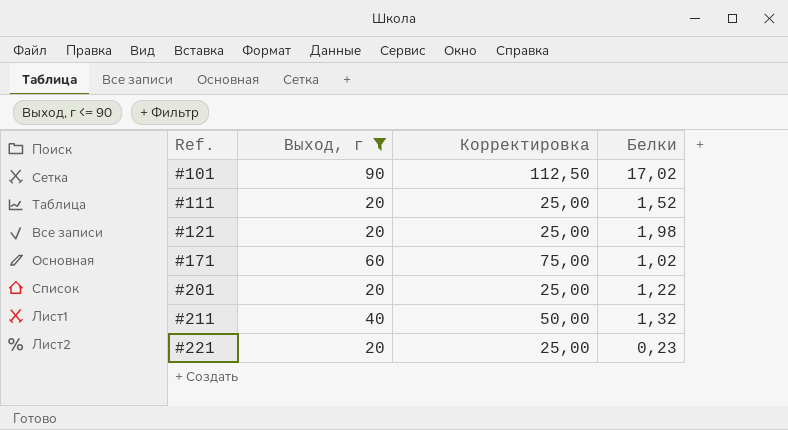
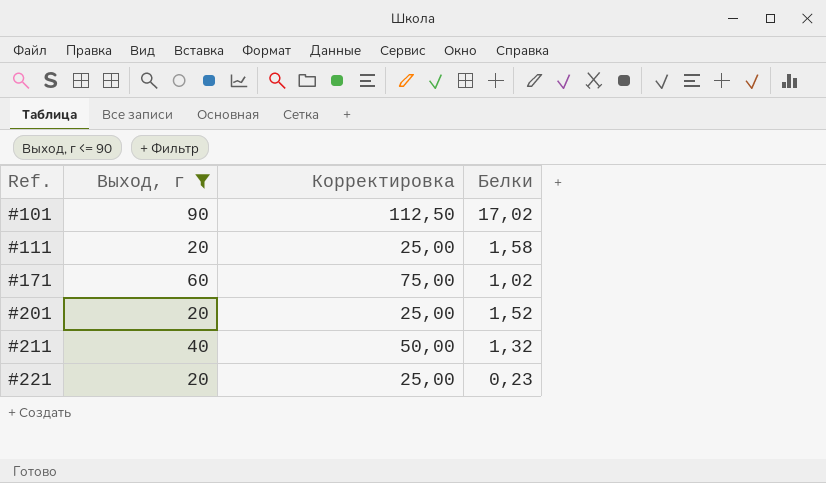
row #121: 20 | 25,00 | 1,98 -> none
#111 | Белки: 1,52 -> 1,58
#201 | Белки: 1,22 -> 1,52

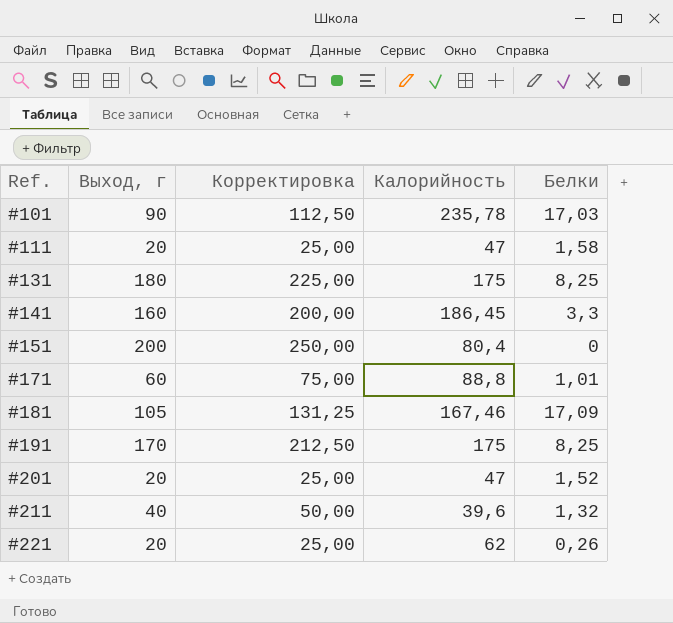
filter: Выход, г <= 90 -> none
column Калорийность | position: none -> 4
#101 | Белки: 17,02 -> 17,03
#171 | Белки: 1,02 -> 1,01
#221 | Белки: 0,23 -> 0,26

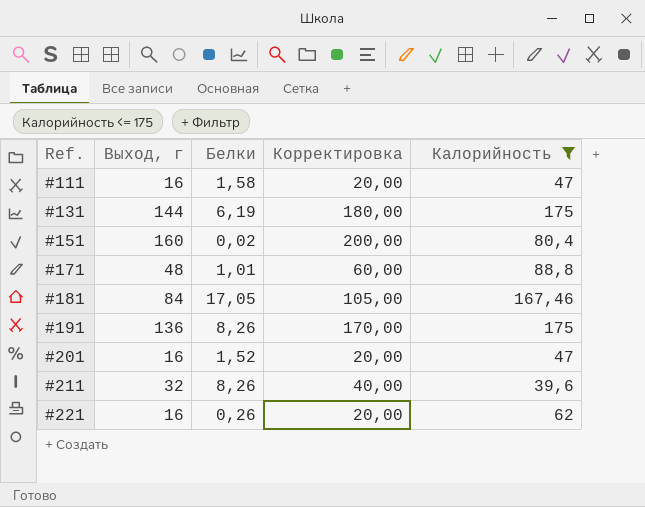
filter: none -> Калорийность <= 175
column Белки | position: 5 -> 3
#111 | Выход, г: 20 -> 16
#111 | Корректировка: 25,00 -> 20,00
#131 | Выход, г: 180 -> 144
#131 | Белки: 8,25 -> 6,19
#131 | Корректировка: 225,00 -> 180,00
#151 | Выход, г: 200 -> 160
#151 | Белки: 0 -> 0,02
#151 | Корректировка: 250,00 -> 200,00
#171 | Выход, г: 60 -> 48
#171 | Корректировка: 75,00 -> 60,00
#181 | Выход, г: 105 -> 84
#181 | Белки: 17,09 -> 17,05
#181 | Корректировка: 131,25 -> 105,00
#191 | Выход, г: 170 -> 136
#191 | Белки: 8,25 -> 8,26
#191 | Корректировка: 212,50 -> 170,00
#201 | Выход, г: 20 -> 16
#201 | Корректировка: 25,00 -> 20,00
#211 | Выход, г: 40 -> 32
#211 | Белки: 1,32 -> 8,26
#211 | Корректировка: 50,00 -> 40,00
#221 | Выход, г: 20 -> 16
#221 | Корректировка: 25,00 -> 20,00

